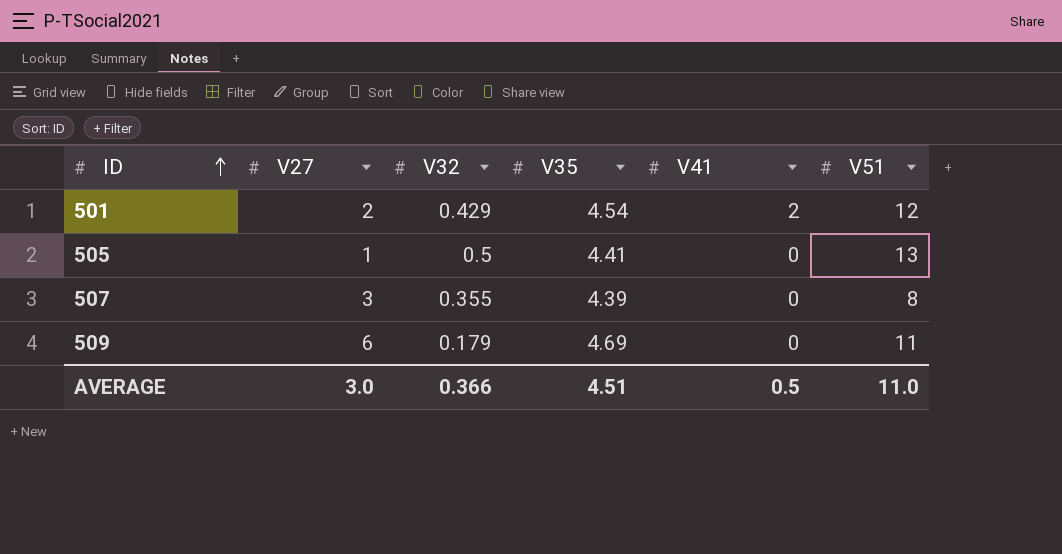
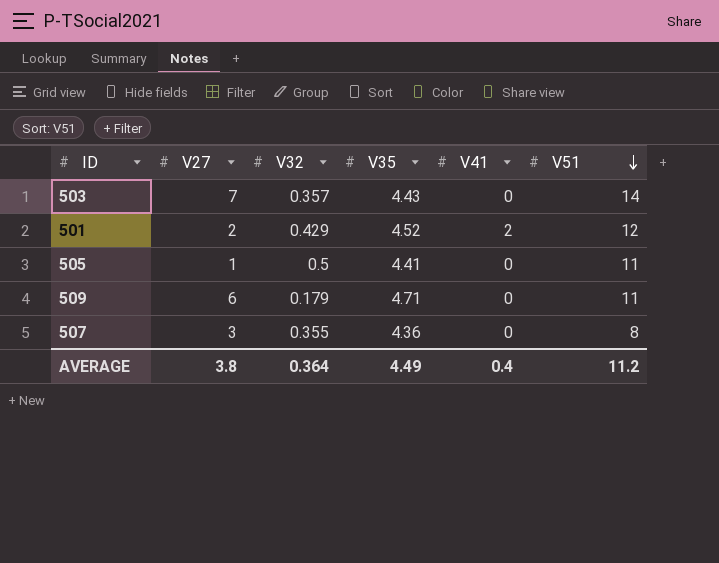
row order: ID ascending -> V51 descending
row 503: none -> 7 | 0.357 | 4.43 | 0 | 14
501 | V35: 4.54 -> 4.52
505 | V51: 13 -> 11
509 | V35: 4.69 -> 4.71
507 | V35: 4.39 -> 4.36
AVERAGE | V27: 3.0 -> 3.8
AVERAGE | V32: 0.366 -> 0.364
AVERAGE | V35: 4.51 -> 4.49
AVERAGE | V41: 0.5 -> 0.4
AVERAGE | V51: 11.0 -> 11.2

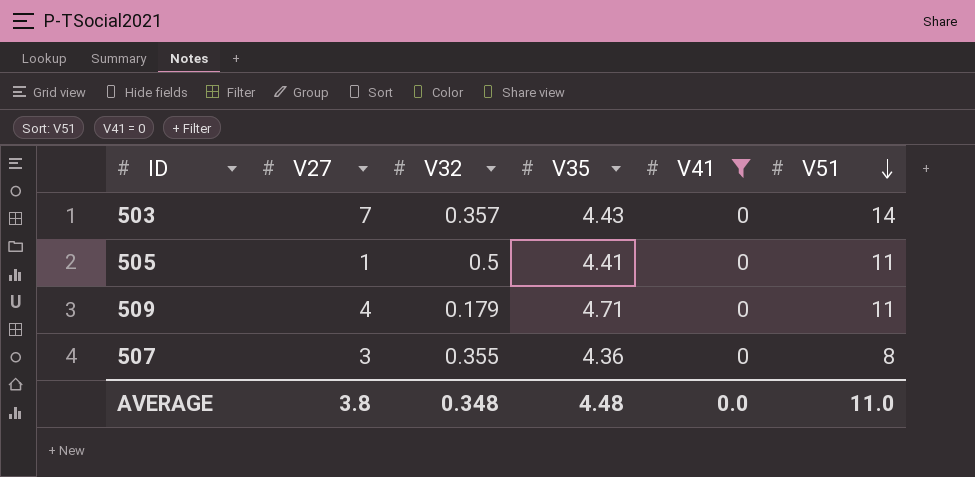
filter: none -> V41 = 0
509 | V27: 6 -> 4
AVERAGE | V32: 0.364 -> 0.348
AVERAGE | V35: 4.49 -> 4.48
AVERAGE | V41: 0.4 -> 0.0
AVERAGE | V51: 11.2 -> 11.0

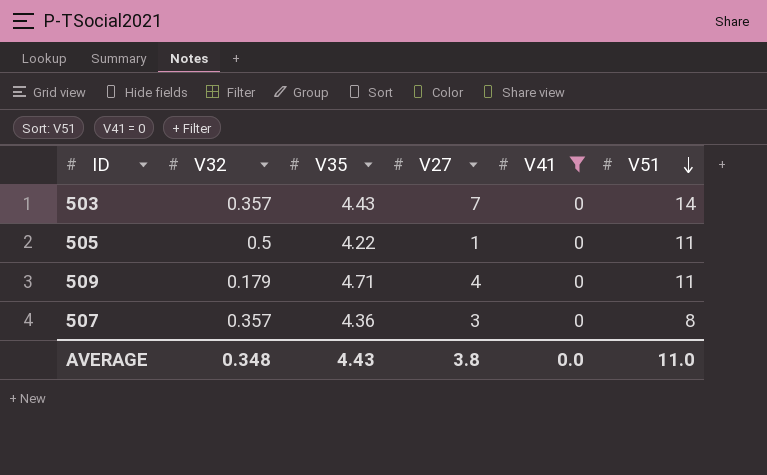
column V27 | position: 2 -> 4
505 | V35: 4.41 -> 4.22
507 | V32: 0.355 -> 0.357
AVERAGE | V35: 4.48 -> 4.43

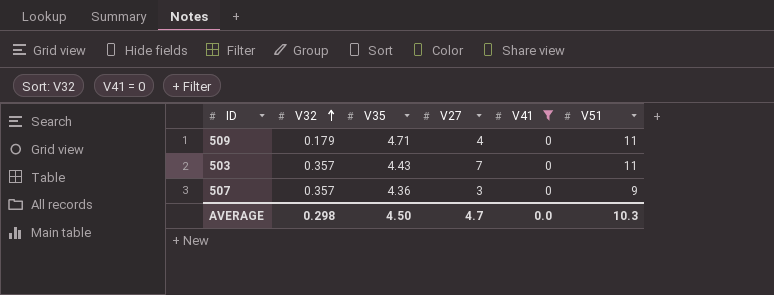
row order: V51 descending -> V32 ascending
row 505: 0.5 | 4.22 | 1 | 0 | 11 -> none
503 | V51: 14 -> 11
507 | V51: 8 -> 9
AVERAGE | V32: 0.348 -> 0.298
AVERAGE | V35: 4.43 -> 4.50
AVERAGE | V27: 3.8 -> 4.7
AVERAGE | V51: 11.0 -> 10.3

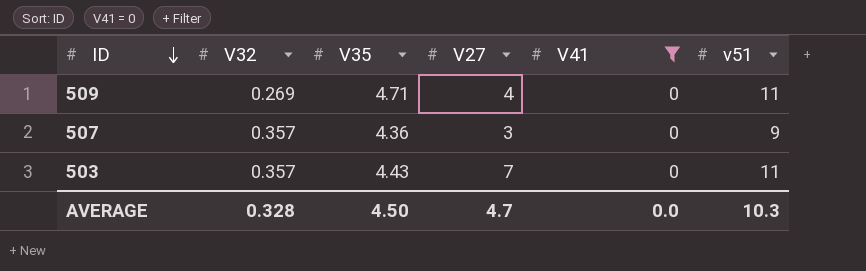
row order: V32 ascending -> ID descending
column name: V51 -> v51
509 | V32: 0.179 -> 0.269
AVERAGE | V32: 0.298 -> 0.328

